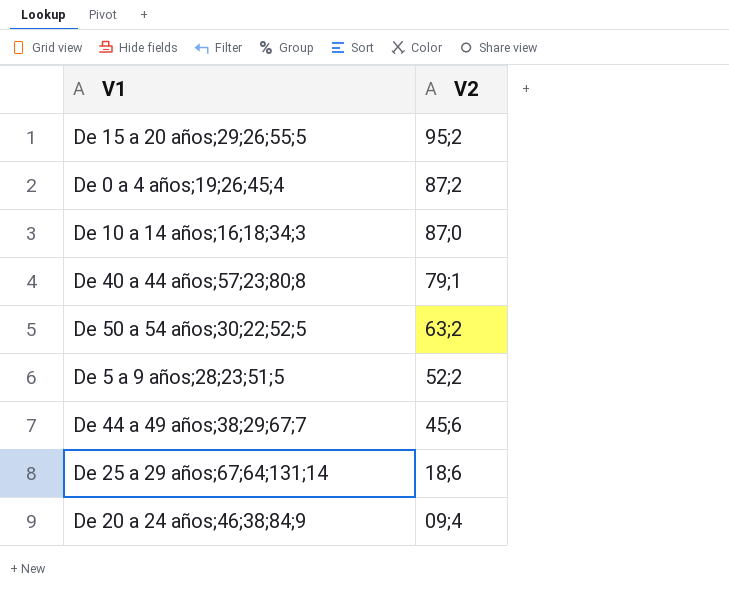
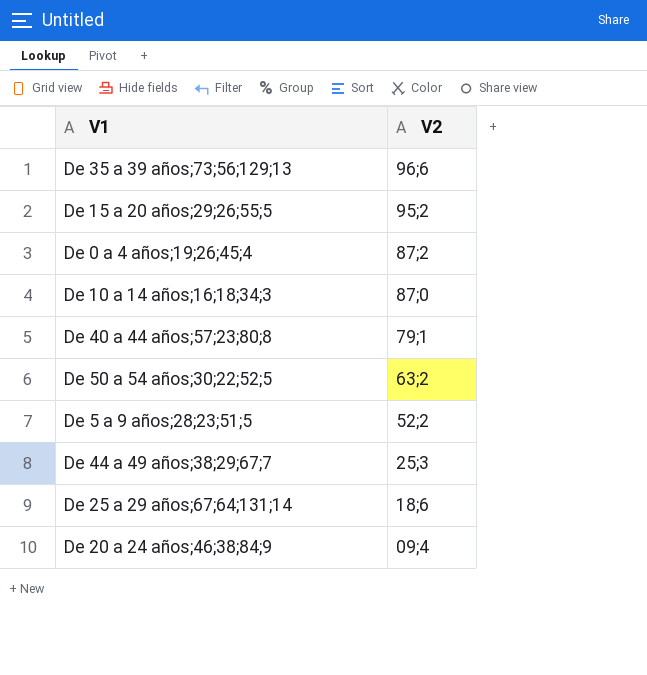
row De 35 a 39 años;73;56;129;13: none -> 96;6
De 44 a 49 años;38;29;67;7 | V2: 45;6 -> 25;3

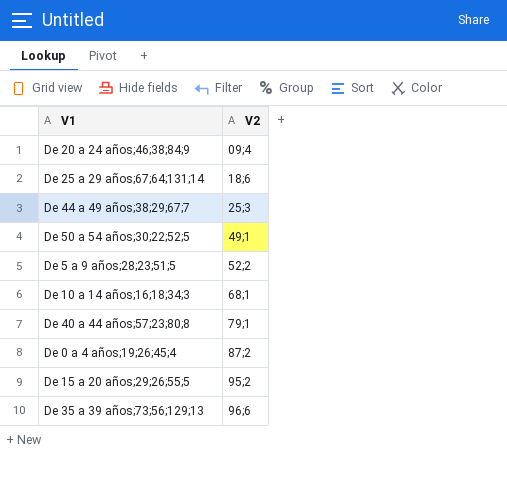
row order: V2 descending -> V2 ascending
De 50 a 54 años;30;22;52;5 | V2: 63;2 -> 49;1
De 10 a 14 años;16;18;34;3 | V2: 87;0 -> 68;1

